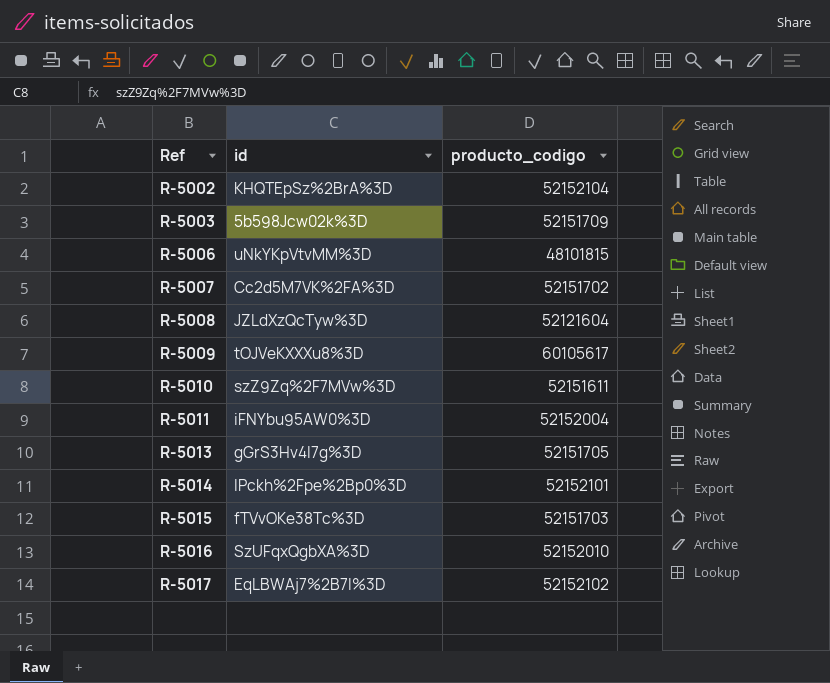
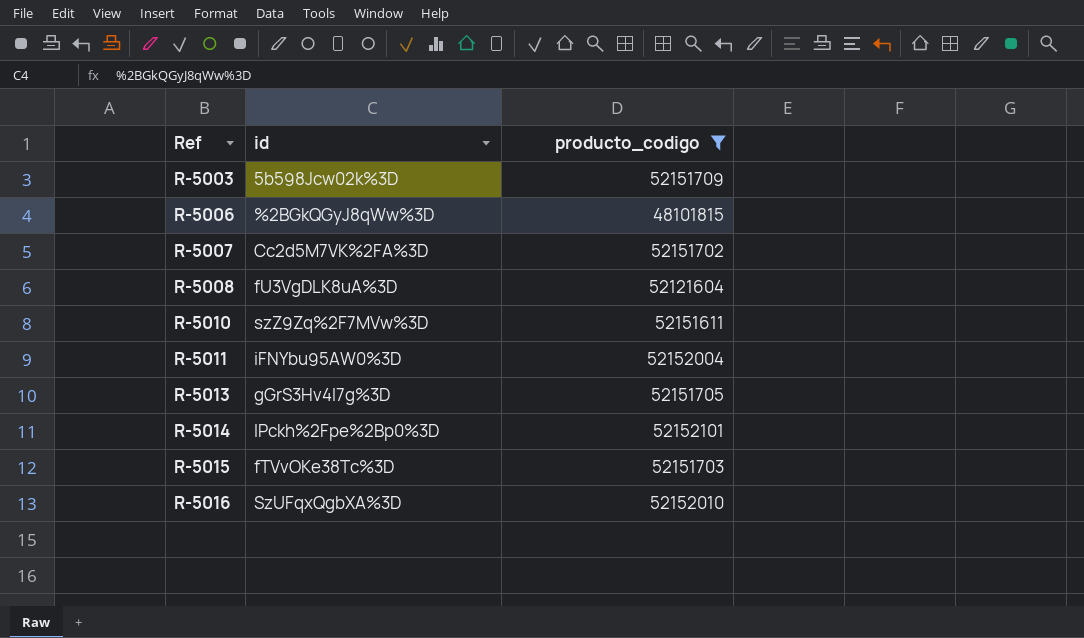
filter: none -> producto_codigo <= 52152101
R-5006 | id: uNkYKpVtvMM%3D -> %2BGkQGyJ8qWw%3D
R-5008 | id: JZLdXzQcTyw%3D -> fU3VgDLK8uA%3D

